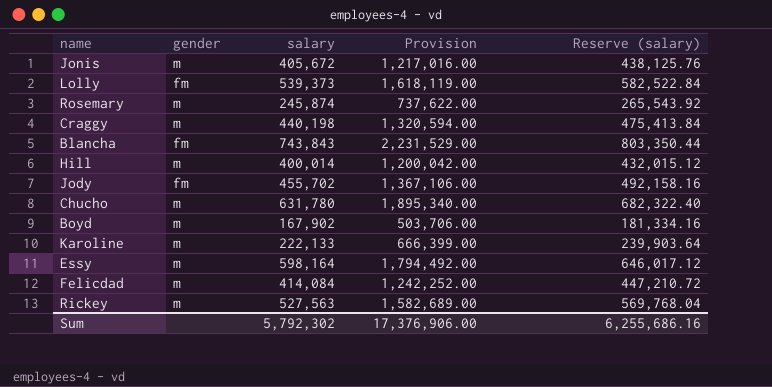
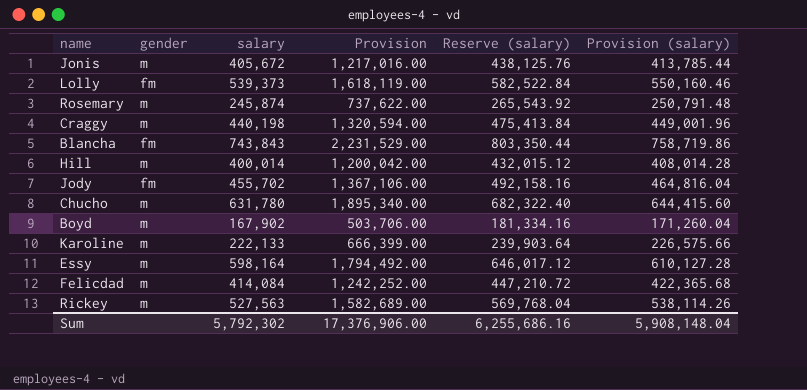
column Provision (salary) | formula: none -> [salary] * 1.02

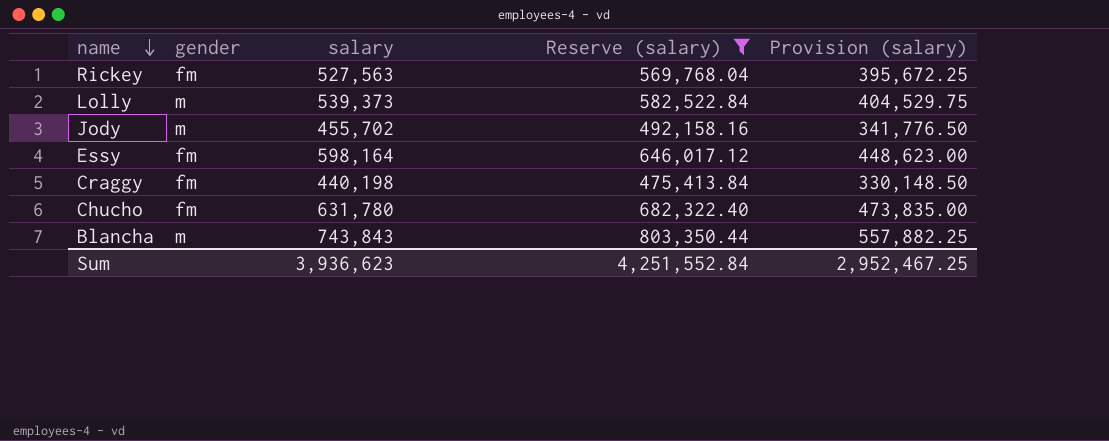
filter: none -> Reserve (salary) >= 475,413.84
row order: none -> name descending
column Provision | formula: [salary] * 3 -> none
column Provision (salary) | formula: [salary] * 1.02 -> [salary] * 0.75
Rickey | gender: m -> fm
Lolly | gender: fm -> m
Jody | gender: fm -> m
Essy | gender: m -> fm
Craggy | gender: m -> fm
Chucho | gender: m -> fm
Blancha | gender: fm -> m
Sum | salary: 5,792,302 -> 3,936,623
Sum | Reserve (salary): 6,255,686.16 -> 4,251,552.84
Sum | Provision (salary): 5,908,148.04 -> 2,952,467.25

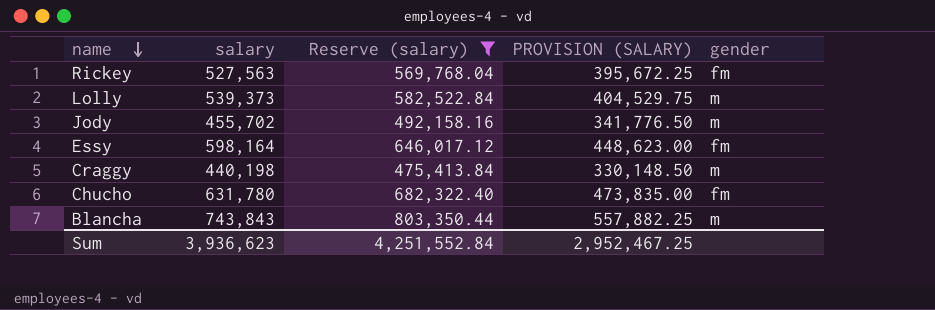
column name: Provision (salary) -> PROVISION (SALARY)
column gender | position: 2 -> 5
Craggy | gender: fm -> m

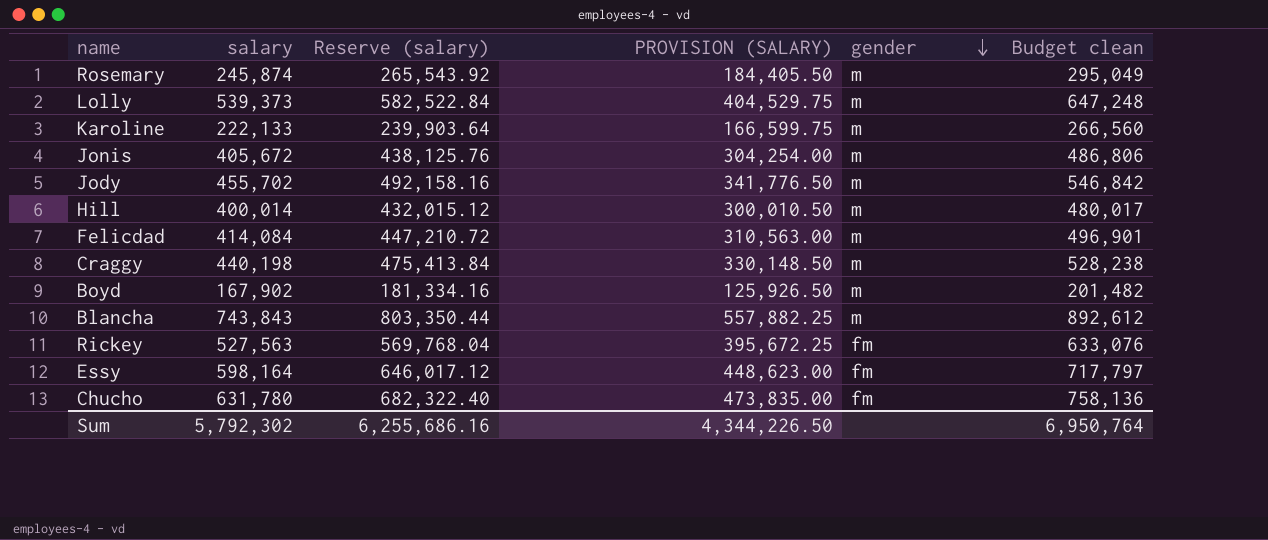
filter: Reserve (salary) >= 475,413.84 -> none
row order: name descending -> gender descending
column Budget clean | formula: none -> [salary] * 1.2
Sum | salary: 3,936,623 -> 5,792,302
Sum | Reserve (salary): 4,251,552.84 -> 6,255,686.16
Sum | PROVISION (SALARY): 2,952,467.25 -> 4,344,226.50

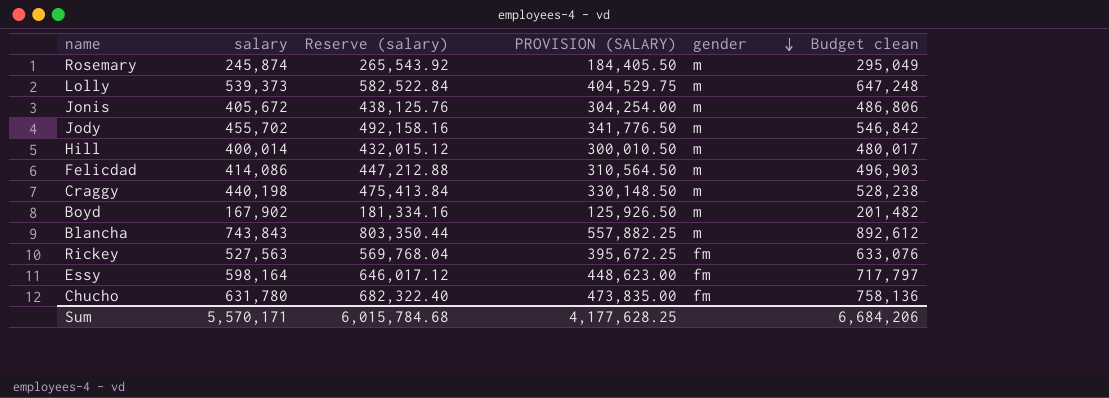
row Karoline: 222,133 | 239,903.64 | 166,599.75 | m | 266,560 -> none
Felicdad | salary: 414,084 -> 414,086
Felicdad | Reserve (salary): 447,210.72 -> 447,212.88
Felicdad | PROVISION (SALARY): 310,563.00 -> 310,564.50
Felicdad | Budget clean: 496,901 -> 496,903
Sum | salary: 5,792,302 -> 5,570,171
Sum | Reserve (salary): 6,255,686.16 -> 6,015,784.68
Sum | PROVISION (SALARY): 4,344,226.50 -> 4,177,628.25
Sum | Budget clean: 6,950,764 -> 6,684,206

